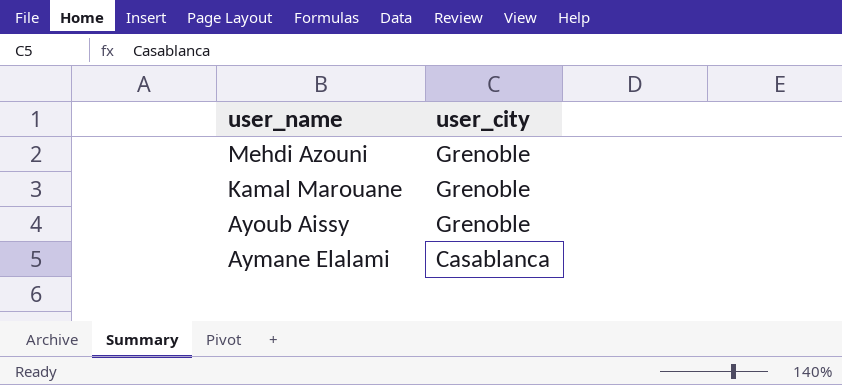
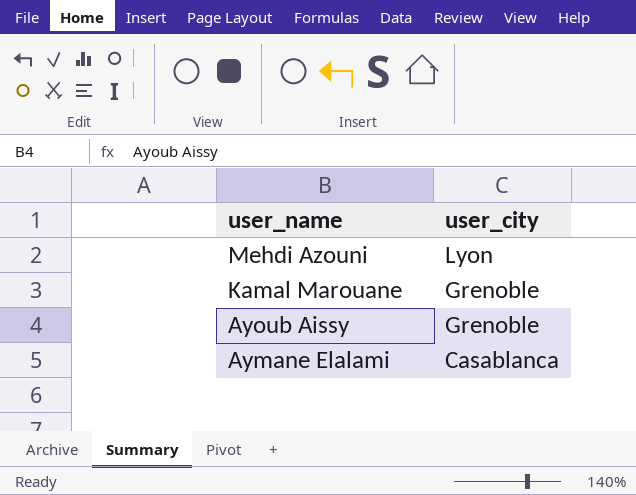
Mehdi Azouni | user_city: Grenoble -> Lyon

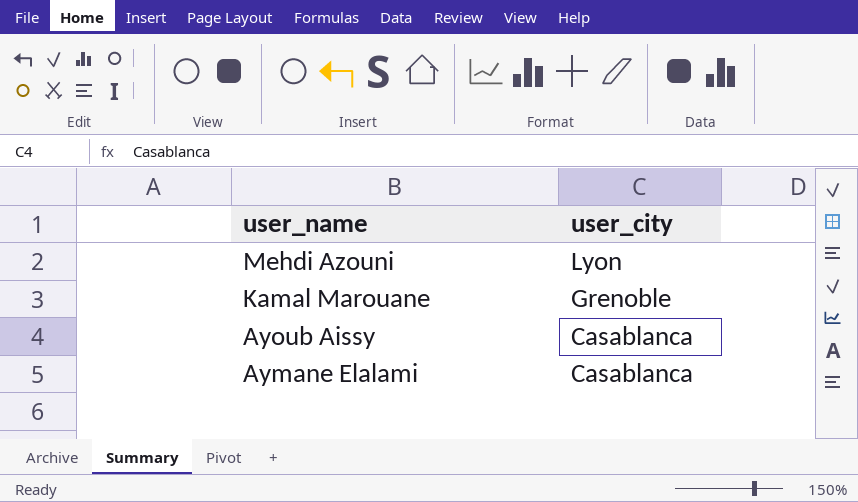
Ayoub Aissy | user_city: Grenoble -> Casablanca

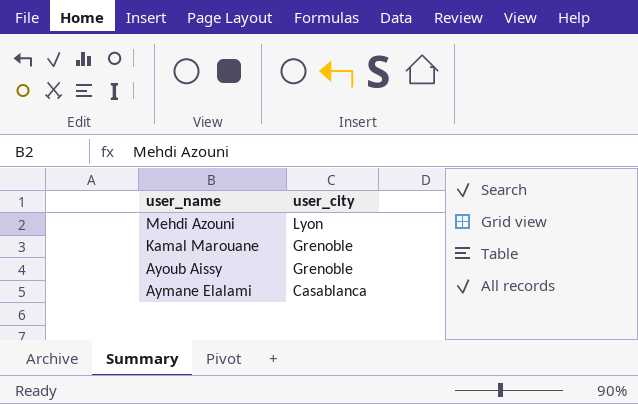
Ayoub Aissy | user_city: Casablanca -> Grenoble

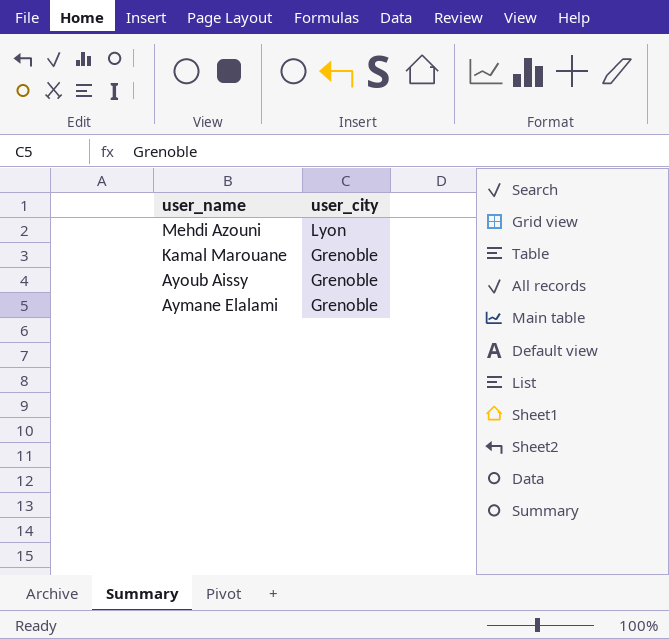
Aymane Elalami | user_city: Casablanca -> Grenoble

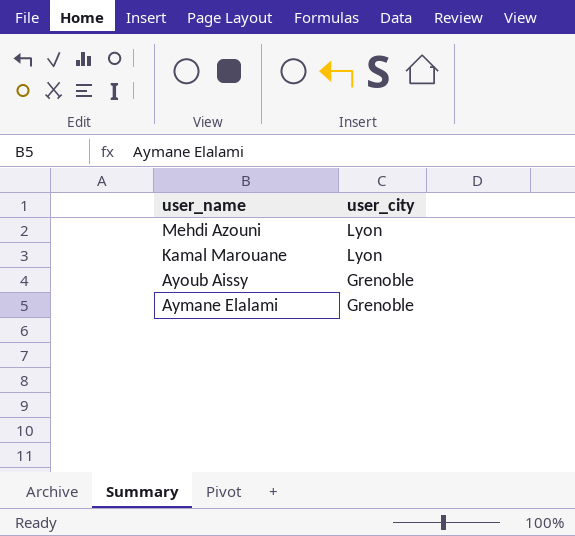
Kamal Marouane | user_city: Grenoble -> Lyon

